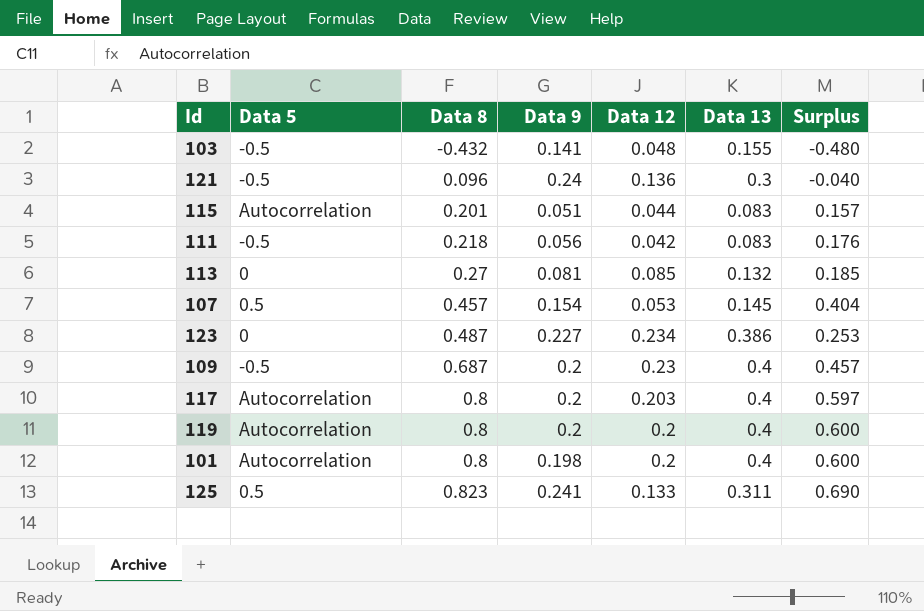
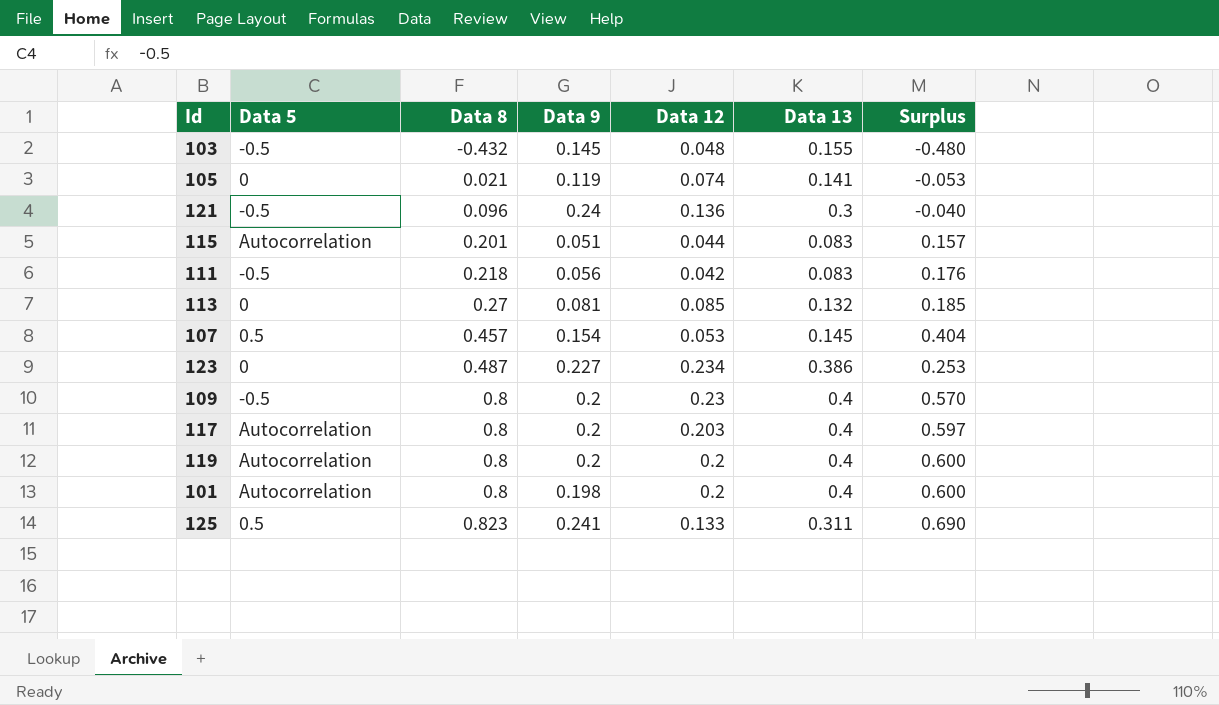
103 | Data 9: 0.141 -> 0.145
row 105: none -> 0 | 0.021 | 0.119 | 0.074 | 0.141 | -0.053
109 | Data 8: 0.687 -> 0.8
109 | Surplus: 0.457 -> 0.570

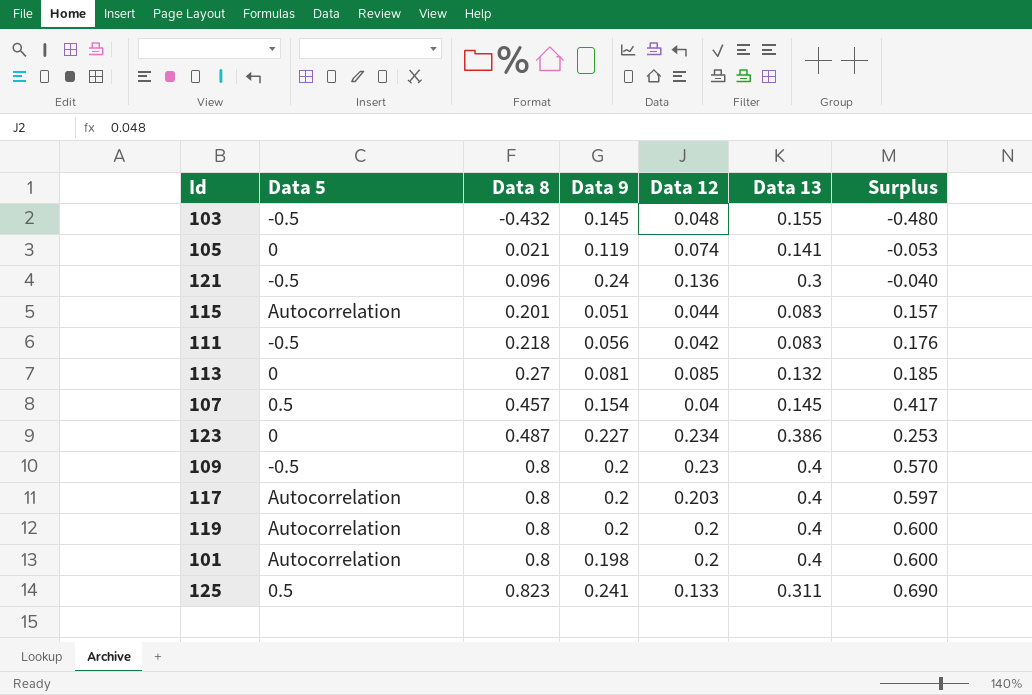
107 | Data 12: 0.053 -> 0.04
107 | Surplus: 0.404 -> 0.417

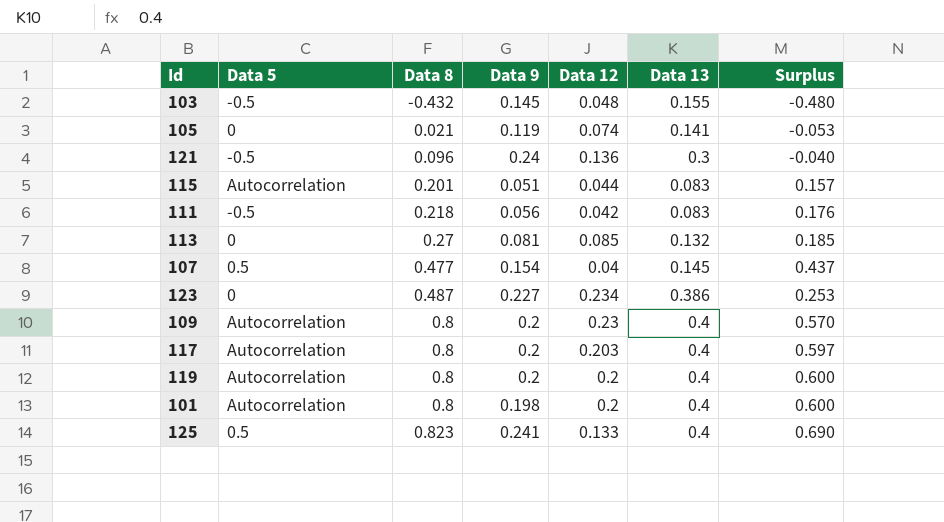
107 | Data 8: 0.457 -> 0.477
107 | Surplus: 0.417 -> 0.437
109 | Data 5: -0.5 -> Autocorrelation
125 | Data 13: 0.311 -> 0.4

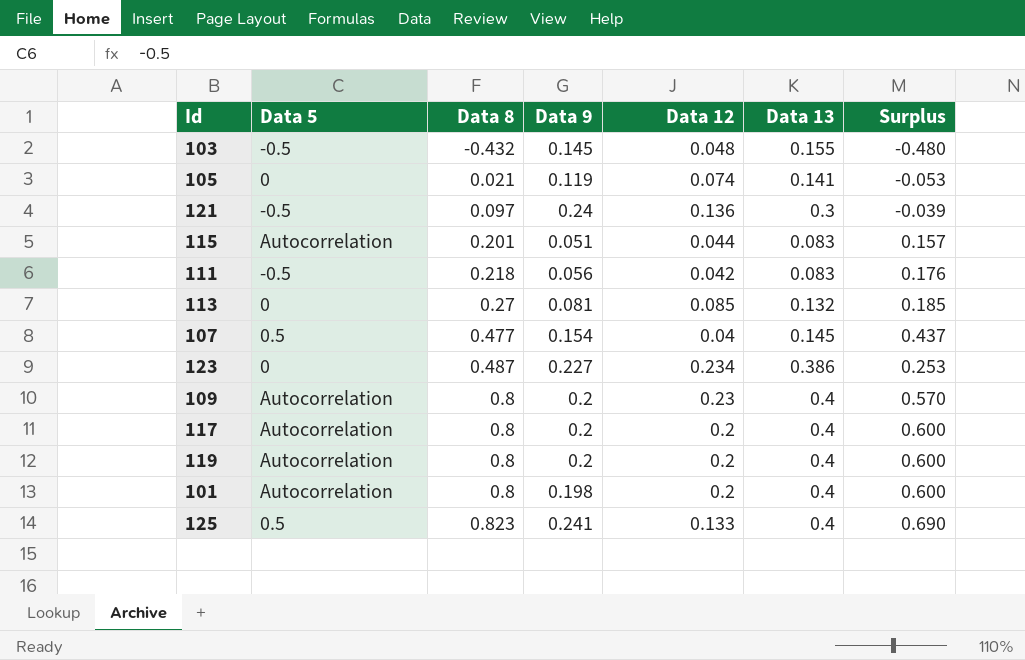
121 | Data 8: 0.096 -> 0.097
121 | Surplus: -0.040 -> -0.039
117 | Data 12: 0.203 -> 0.2
117 | Surplus: 0.597 -> 0.600

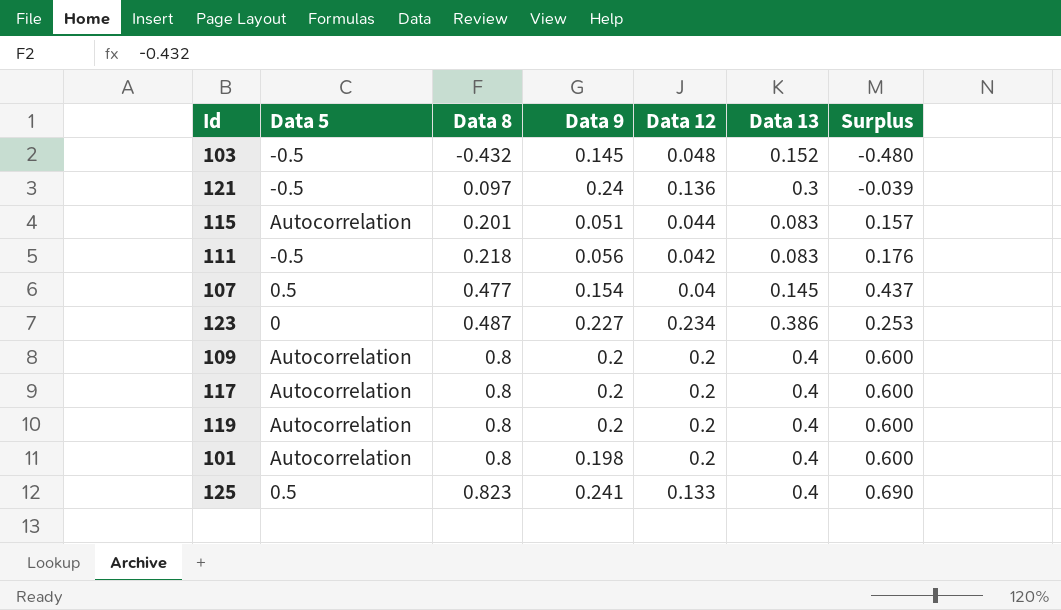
row 105: 0 | 0.021 | 0.119 | 0.074 | 0.141 | -0.053 -> none
row 113: 0 | 0.27 | 0.081 | 0.085 | 0.132 | 0.185 -> none
103 | Data 13: 0.155 -> 0.152
109 | Data 12: 0.23 -> 0.2
109 | Surplus: 0.570 -> 0.600

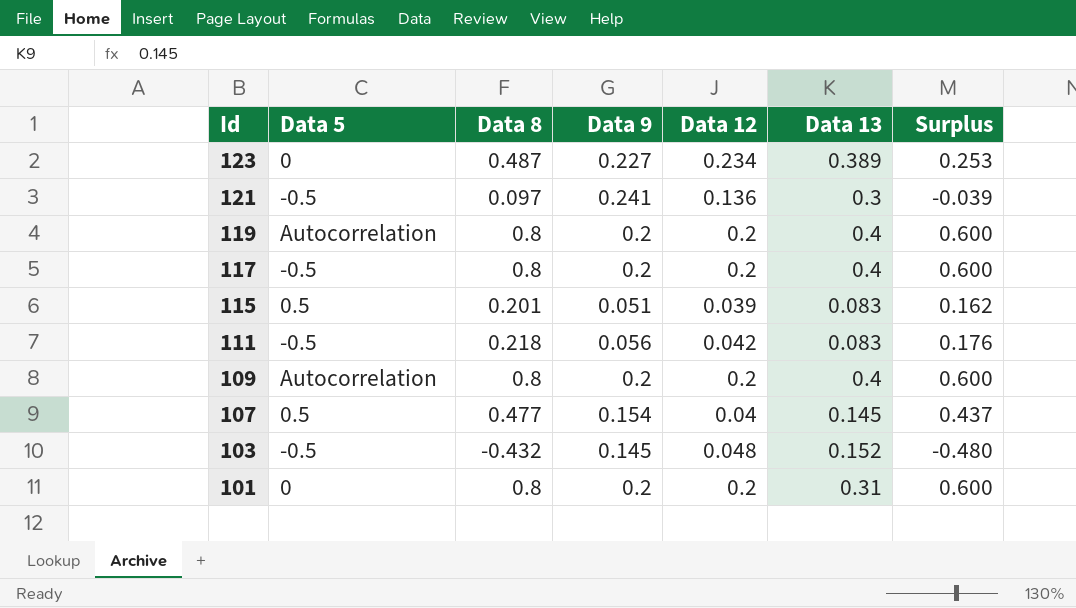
row order: Data 8 ascending -> Id descending
row 125: 0.5 | 0.823 | 0.241 | 0.133 | 0.4 | 0.690 -> none
123 | Data 13: 0.386 -> 0.389
121 | Data 9: 0.24 -> 0.241
117 | Data 5: Autocorrelation -> -0.5
115 | Data 5: Autocorrelation -> 0.5
115 | Data 12: 0.044 -> 0.039
115 | Surplus: 0.157 -> 0.162
101 | Data 5: Autocorrelation -> 0
101 | Data 9: 0.198 -> 0.2
101 | Data 13: 0.4 -> 0.31

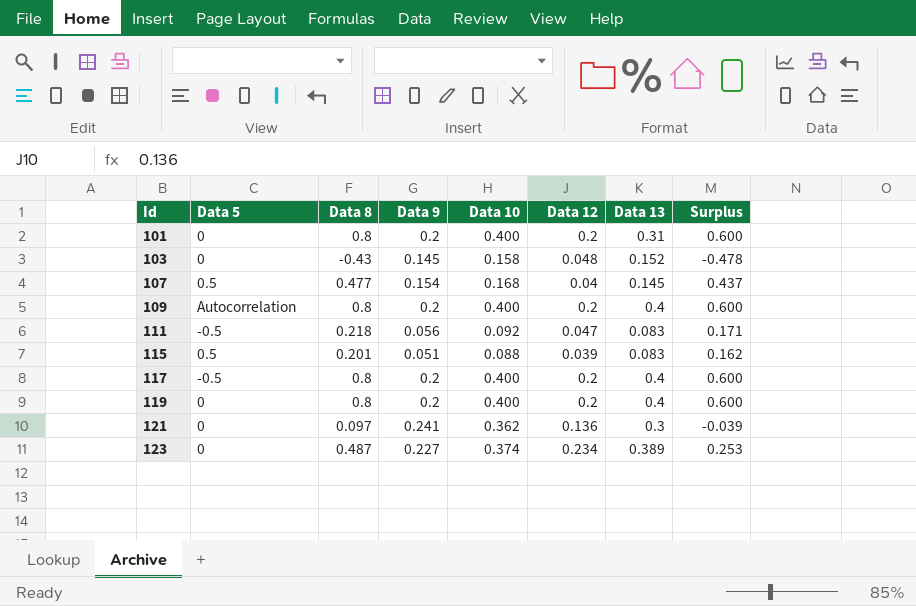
row order: Id descending -> Id ascending
column Data 10 | position: none -> 5
103 | Data 5: -0.5 -> 0
103 | Data 8: -0.432 -> -0.43
103 | Surplus: -0.480 -> -0.478
111 | Data 12: 0.042 -> 0.047
111 | Surplus: 0.176 -> 0.171
119 | Data 5: Autocorrelation -> 0
121 | Data 5: -0.5 -> 0

